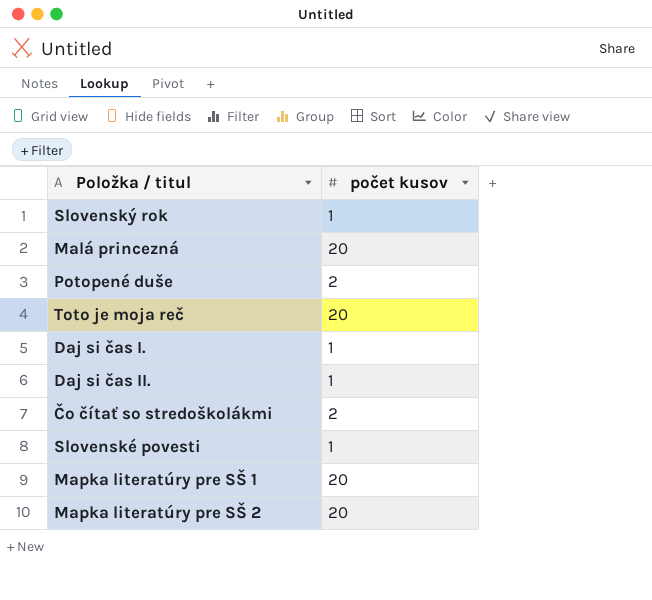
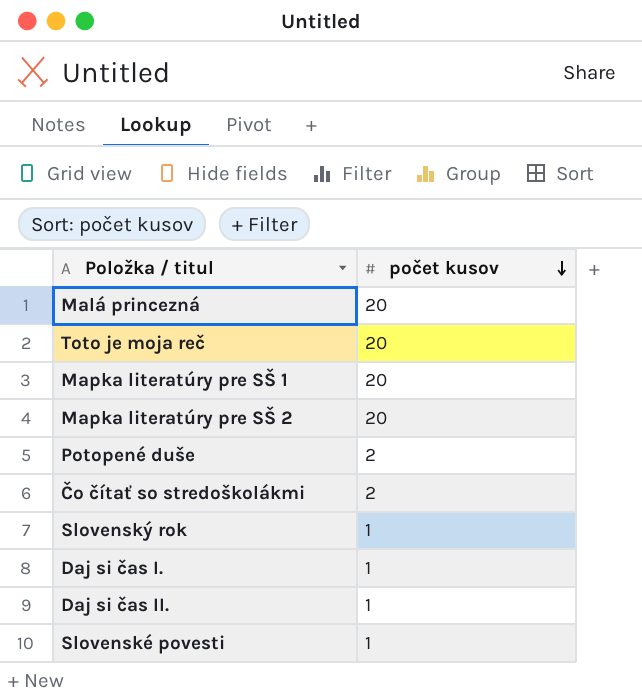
row order: none -> počet kusov descending

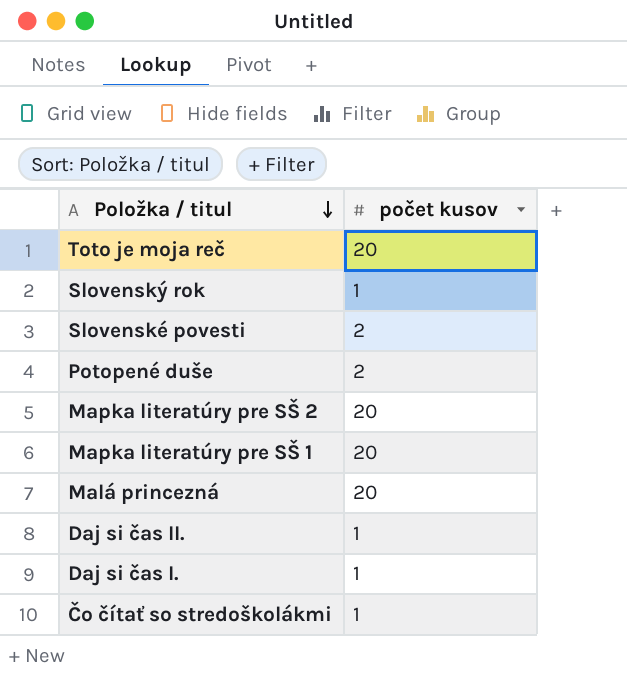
row order: počet kusov descending -> Položka / titul descending
Slovenské povesti | počet kusov: 1 -> 2
Čo čítať so stredoškolákmi | počet kusov: 2 -> 1

